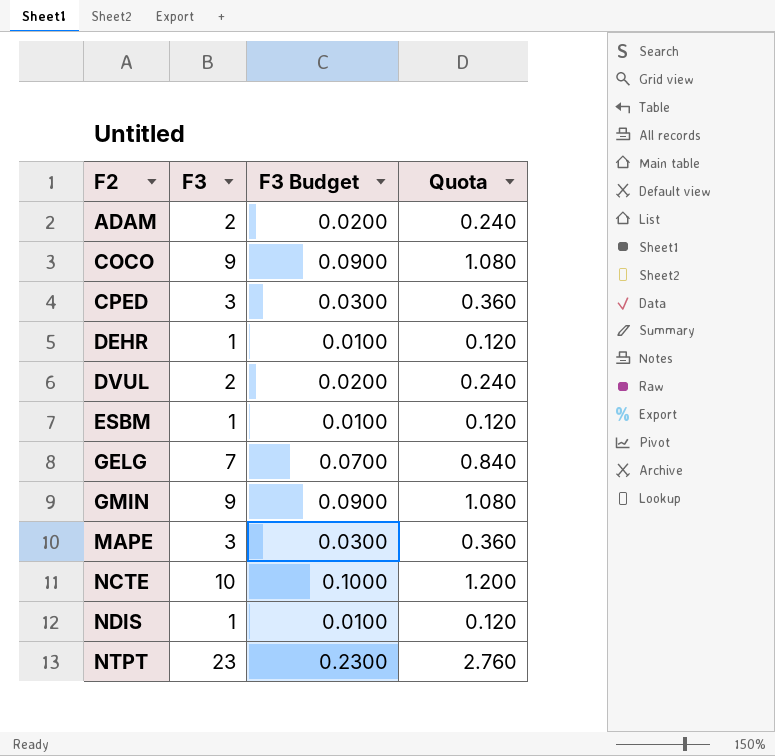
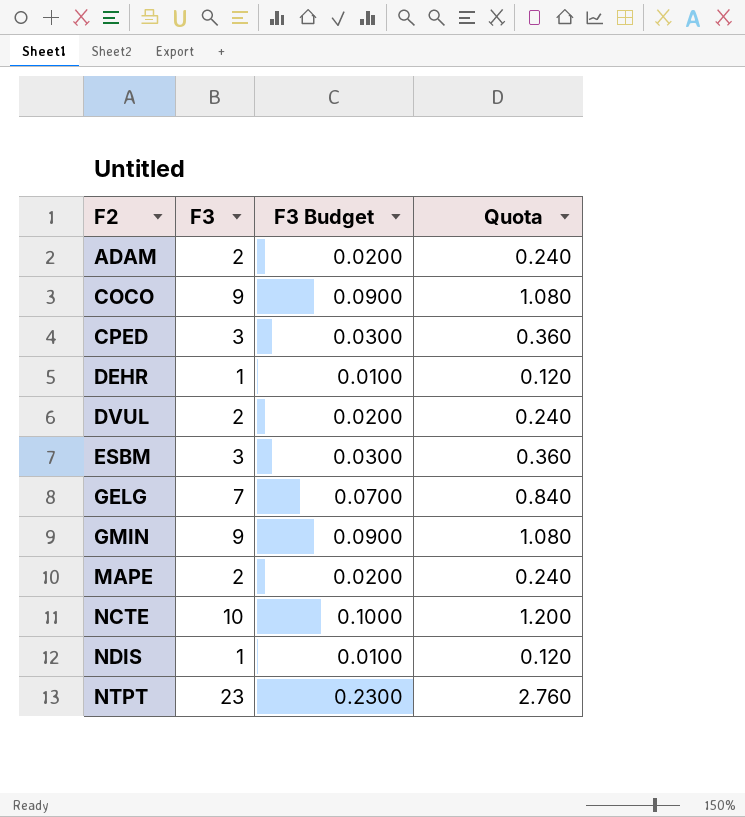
ESBM | F3: 1 -> 3
ESBM | F3 Budget: 0.0100 -> 0.0300
ESBM | Quota: 0.120 -> 0.360
MAPE | F3: 3 -> 2
MAPE | F3 Budget: 0.0300 -> 0.0200
MAPE | Quota: 0.360 -> 0.240

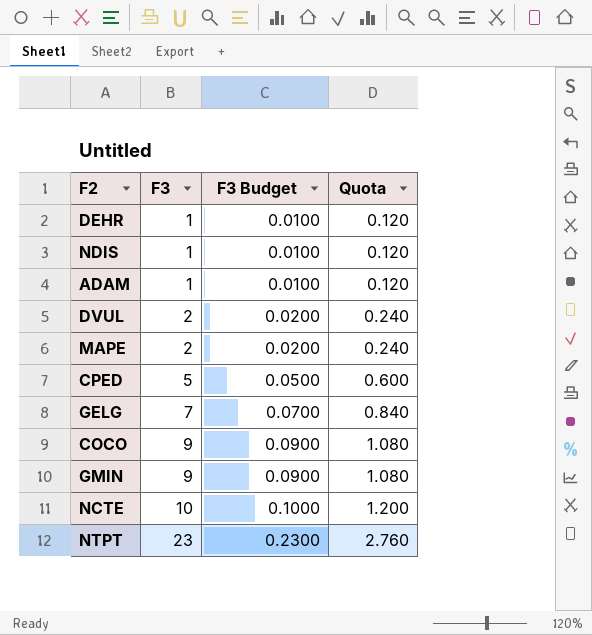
row order: F2 ascending -> F3 ascending
row ESBM: 3 | 0.0300 | 0.360 -> none
ADAM | F3: 2 -> 1
ADAM | F3 Budget: 0.0200 -> 0.0100
ADAM | Quota: 0.240 -> 0.120
CPED | F3: 3 -> 5
CPED | F3 Budget: 0.0300 -> 0.0500
CPED | Quota: 0.360 -> 0.600

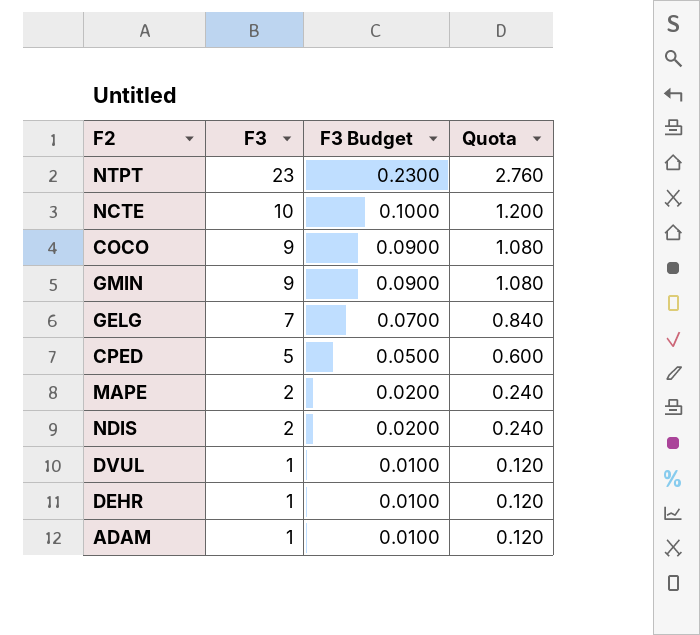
row order: F3 ascending -> F3 descending
NDIS | F3: 1 -> 2
NDIS | F3 Budget: 0.0100 -> 0.0200
NDIS | Quota: 0.120 -> 0.240
DVUL | F3: 2 -> 1
DVUL | F3 Budget: 0.0200 -> 0.0100
DVUL | Quota: 0.240 -> 0.120

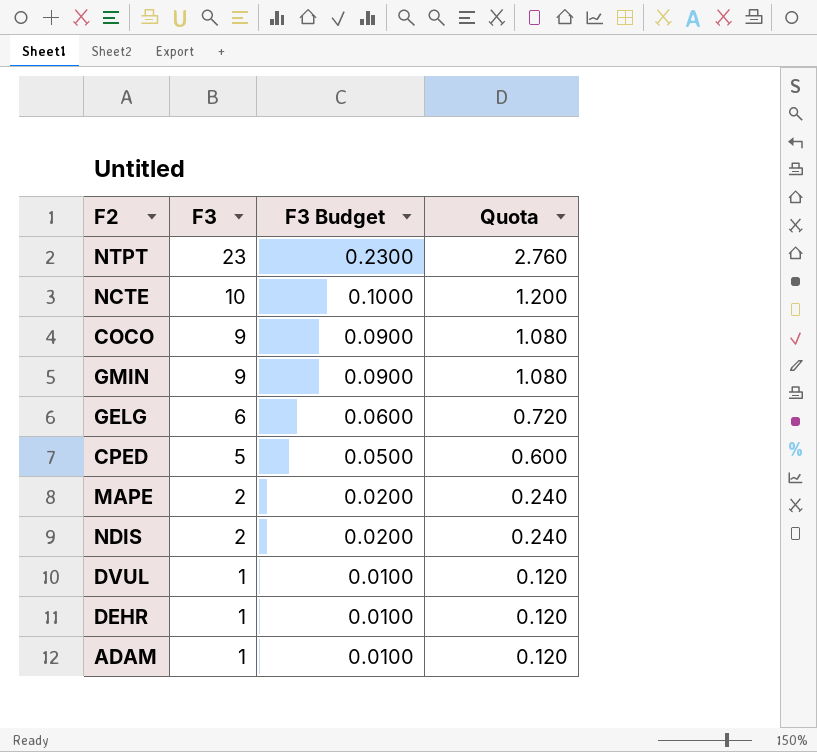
GELG | F3: 7 -> 6
GELG | F3 Budget: 0.0700 -> 0.0600
GELG | Quota: 0.840 -> 0.720

